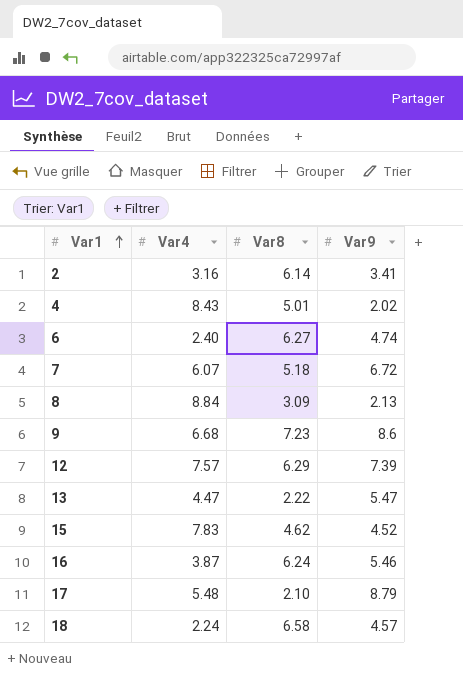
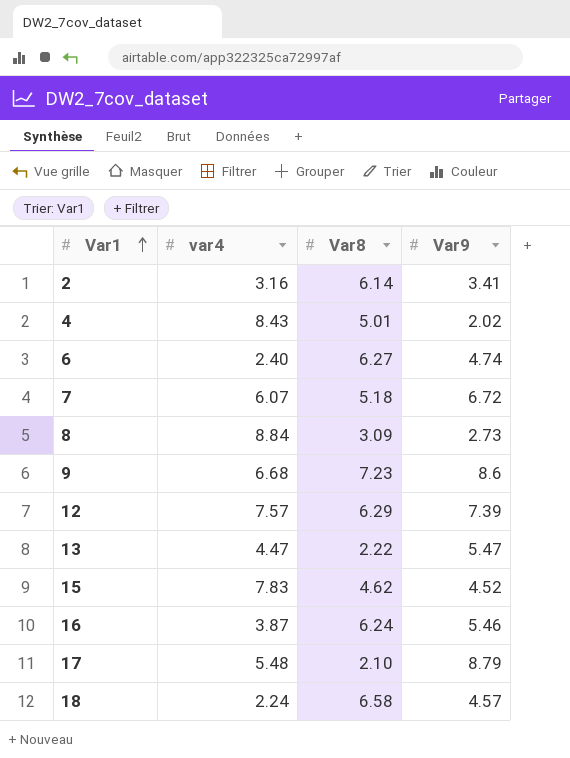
column name: Var4 -> var4
8 | Var9: 2.13 -> 2.73

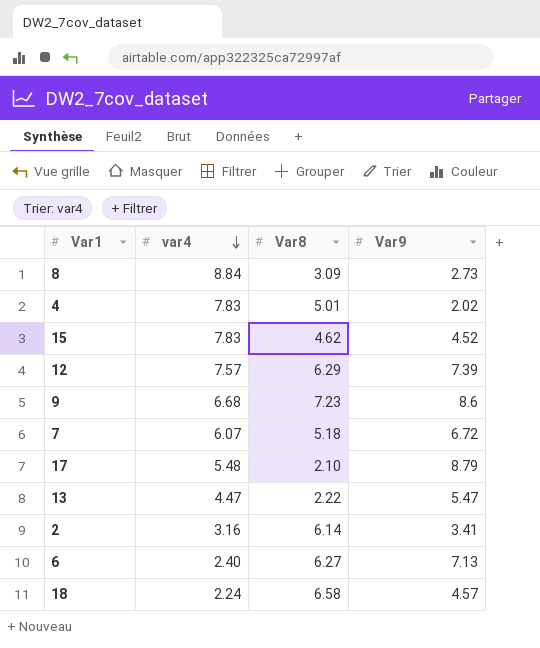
row order: Var1 ascending -> var4 descending
row 16: 3.87 | 6.24 | 5.46 -> none
4 | var4: 8.43 -> 7.83
6 | Var9: 4.74 -> 7.13

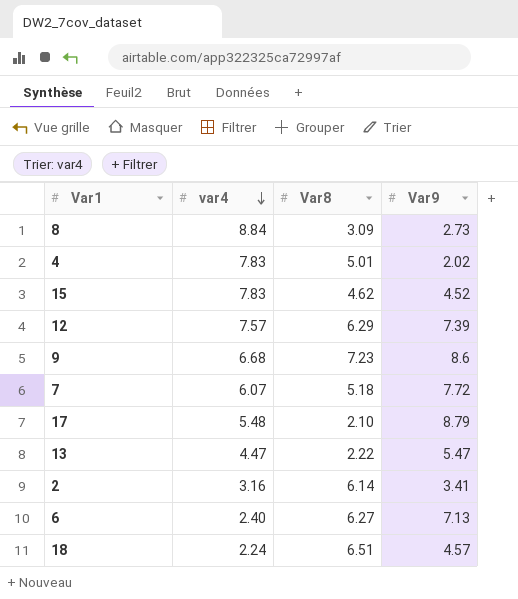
7 | Var9: 6.72 -> 7.72
18 | Var8: 6.58 -> 6.51

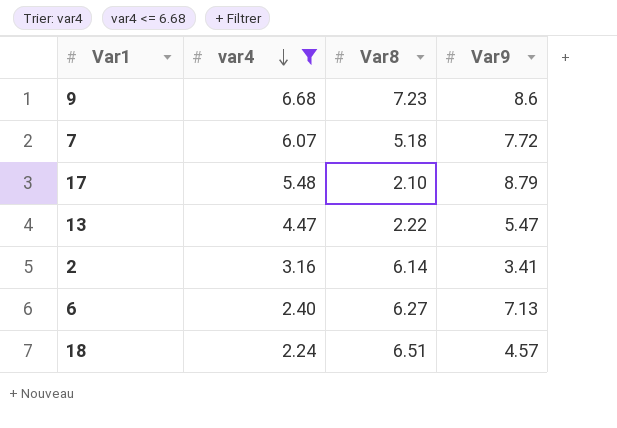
filter: none -> var4 <= 6.68

